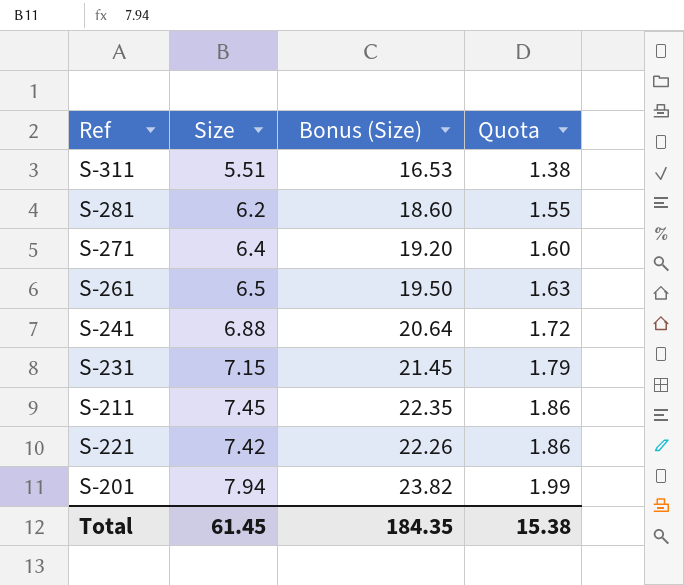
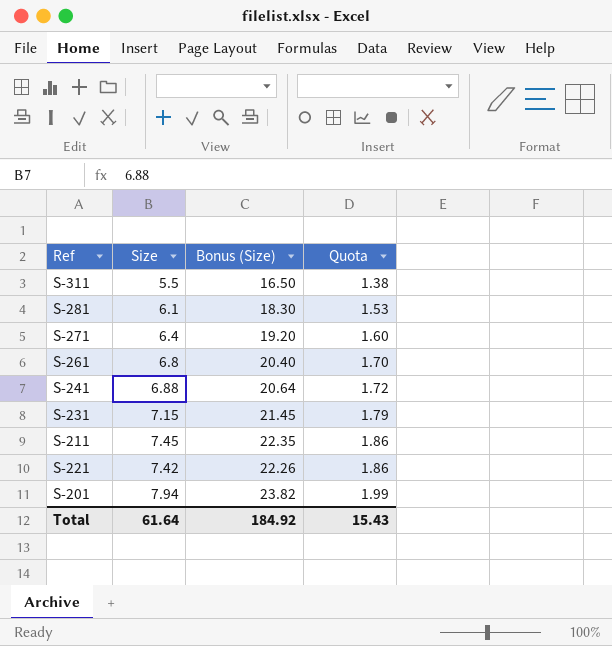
S-311 | Size: 5.51 -> 5.5
S-311 | Bonus (Size): 16.53 -> 16.50
S-281 | Size: 6.2 -> 6.1
S-281 | Bonus (Size): 18.60 -> 18.30
S-281 | Quota: 1.55 -> 1.53
S-261 | Size: 6.5 -> 6.8
S-261 | Bonus (Size): 19.50 -> 20.40
S-261 | Quota: 1.63 -> 1.70
Total | Size: 61.45 -> 61.64
Total | Bonus (Size): 184.35 -> 184.92
Total | Quota: 15.38 -> 15.43

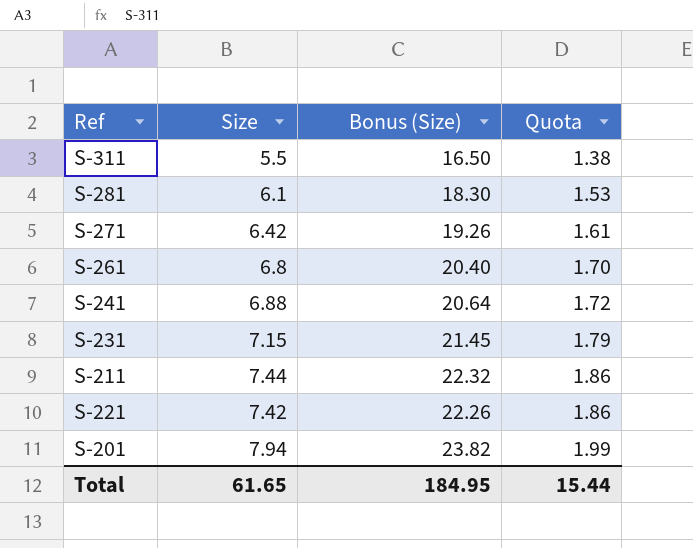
S-271 | Size: 6.4 -> 6.42
S-271 | Bonus (Size): 19.20 -> 19.26
S-271 | Quota: 1.60 -> 1.61
S-211 | Size: 7.45 -> 7.44
S-211 | Bonus (Size): 22.35 -> 22.32
Total | Size: 61.64 -> 61.65
Total | Bonus (Size): 184.92 -> 184.95
Total | Quota: 15.43 -> 15.44

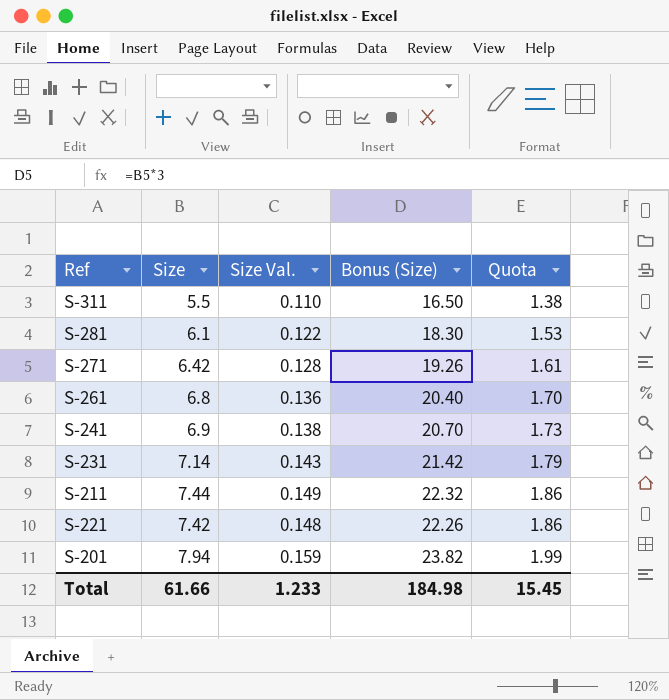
column Size Val. | formula: none -> [Size] * 0.02
S-241 | Size: 6.88 -> 6.9
S-241 | Bonus (Size): 20.64 -> 20.70
S-241 | Quota: 1.72 -> 1.73
S-231 | Size: 7.15 -> 7.14
S-231 | Bonus (Size): 21.45 -> 21.42
Total | Size: 61.65 -> 61.66
Total | Bonus (Size): 184.95 -> 184.98
Total | Quota: 15.44 -> 15.45

